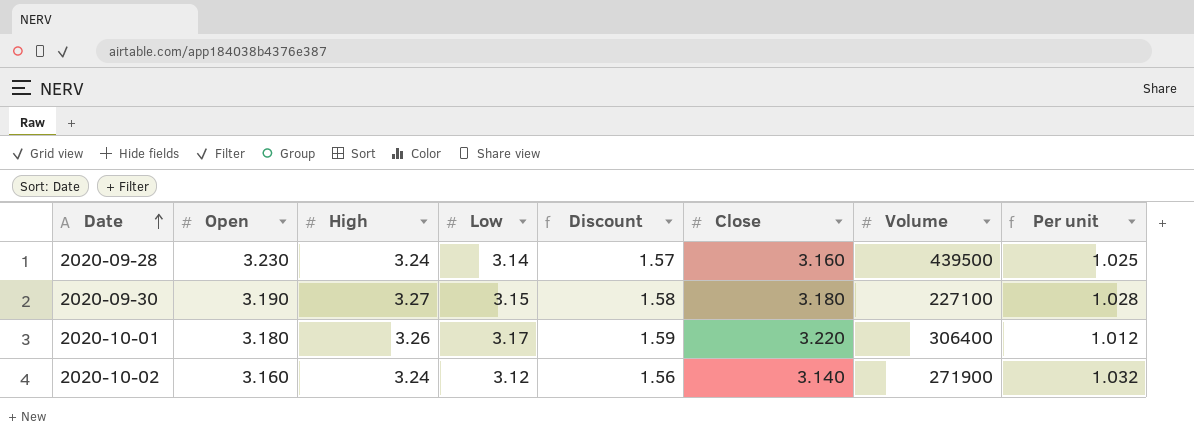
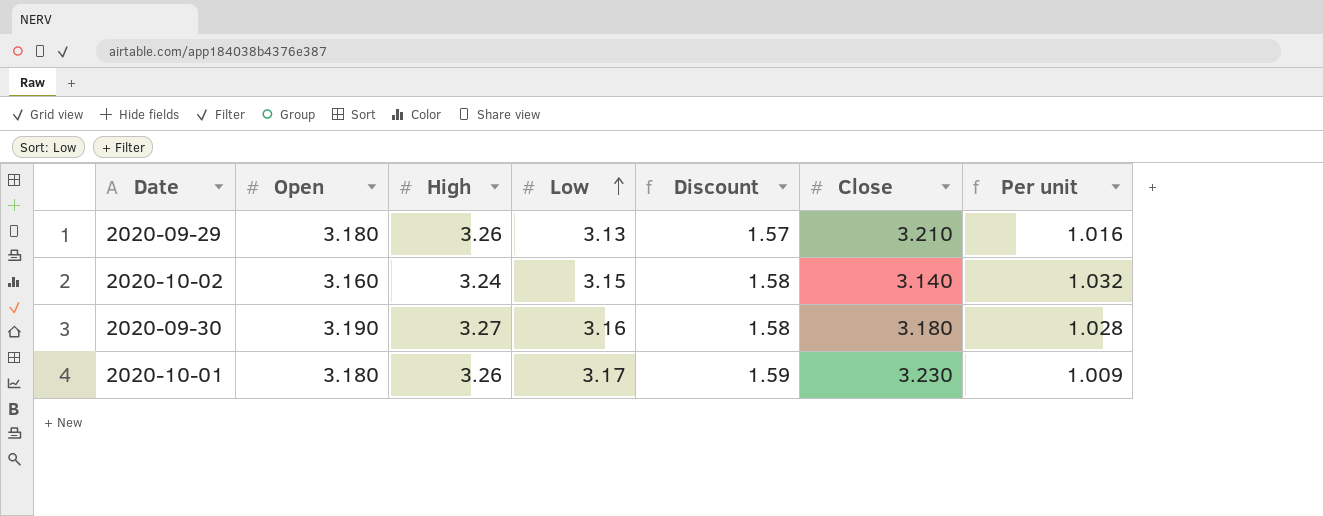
row order: Date ascending -> Low ascending
column Volume | position: 7 -> none
row 2020-09-28: 3.230 | 3.24 | 3.14 | 1.57 | 3.160 | 439500 | 1.025 -> none
row 2020-09-29: none -> 3.180 | 3.26 | 3.13 | 1.57 | 3.210 | 1.016
2020-10-02 | Low: 3.12 -> 3.15
2020-10-02 | Discount: 1.56 -> 1.58
2020-09-30 | Low: 3.15 -> 3.16
2020-10-01 | Close: 3.220 -> 3.230
2020-10-01 | Per unit: 1.012 -> 1.009

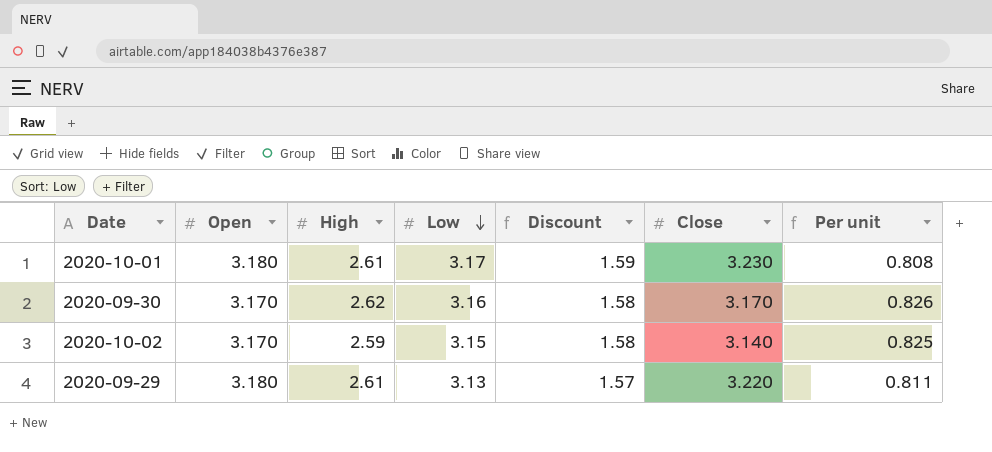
row order: Low ascending -> Low descending
2020-10-01 | High: 3.26 -> 2.61
2020-10-01 | Per unit: 1.009 -> 0.808
2020-09-30 | Open: 3.190 -> 3.170
2020-09-30 | High: 3.27 -> 2.62
2020-09-30 | Close: 3.180 -> 3.170
2020-09-30 | Per unit: 1.028 -> 0.826
2020-10-02 | Open: 3.160 -> 3.170
2020-10-02 | High: 3.24 -> 2.59
2020-10-02 | Per unit: 1.032 -> 0.825
2020-09-29 | High: 3.26 -> 2.61
2020-09-29 | Close: 3.210 -> 3.220
2020-09-29 | Per unit: 1.016 -> 0.811

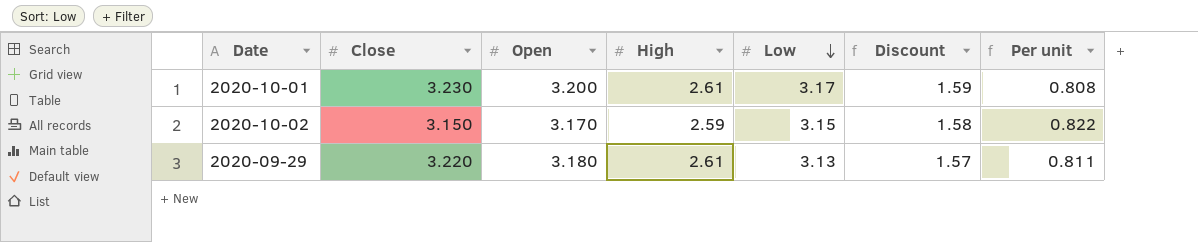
column Close | position: 6 -> 2
row 2020-09-30: 3.170 | 2.62 | 3.16 | 1.58 | 3.170 | 0.826 -> none
2020-10-01 | Open: 3.180 -> 3.200
2020-10-02 | Close: 3.140 -> 3.150
2020-10-02 | Per unit: 0.825 -> 0.822

